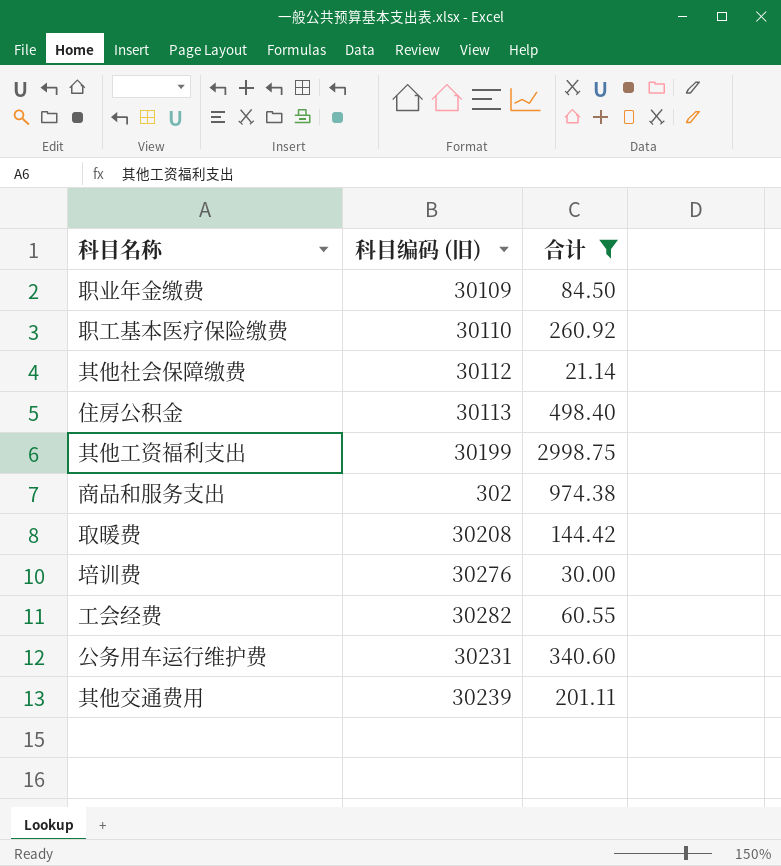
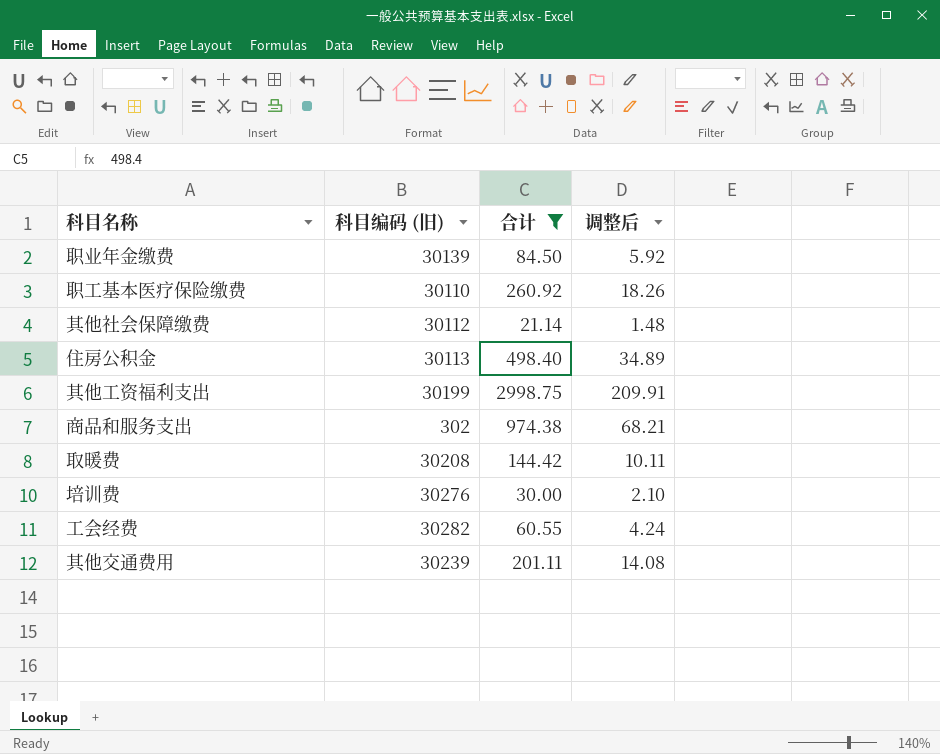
column 调整后 | formula: none -> [合计] * 0.07
row 公务用车运行维护费: 30231 | 340.60 -> none
职业年金缴费 | 科目编码 (旧): 30109 -> 30139

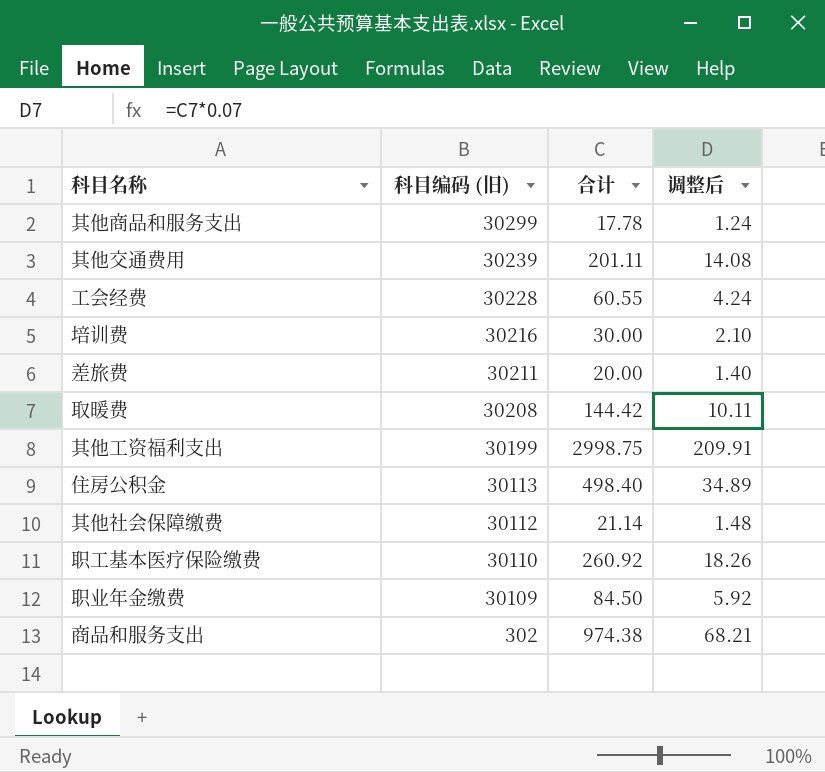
filter: 合计 >= 21.14 -> none
row order: none -> 科目编码 (旧) descending
工会经费 | 科目编码 (旧): 30282 -> 30228
培训费 | 科目编码 (旧): 30276 -> 30216
职业年金缴费 | 科目编码 (旧): 30139 -> 30109

